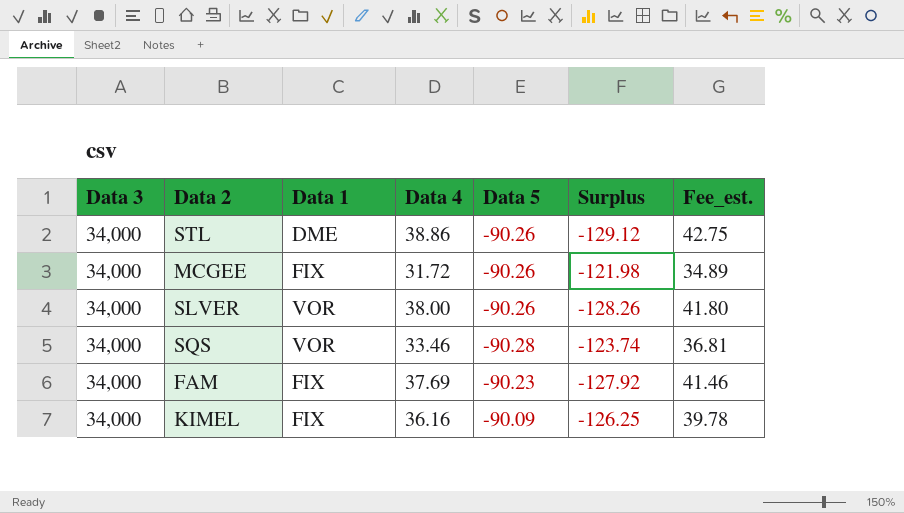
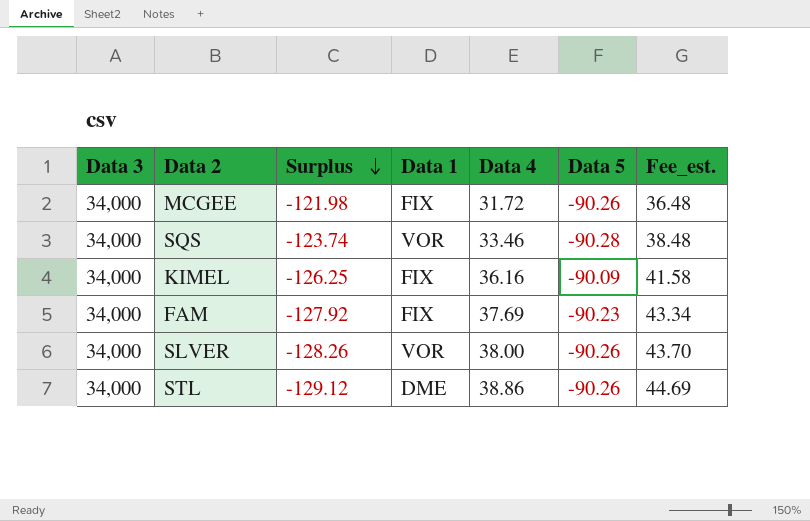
row order: none -> Surplus descending
column Surplus | position: 6 -> 3
column Fee_est. | formula: [Data 4] * 1.1 -> [Data 4] * 1.15

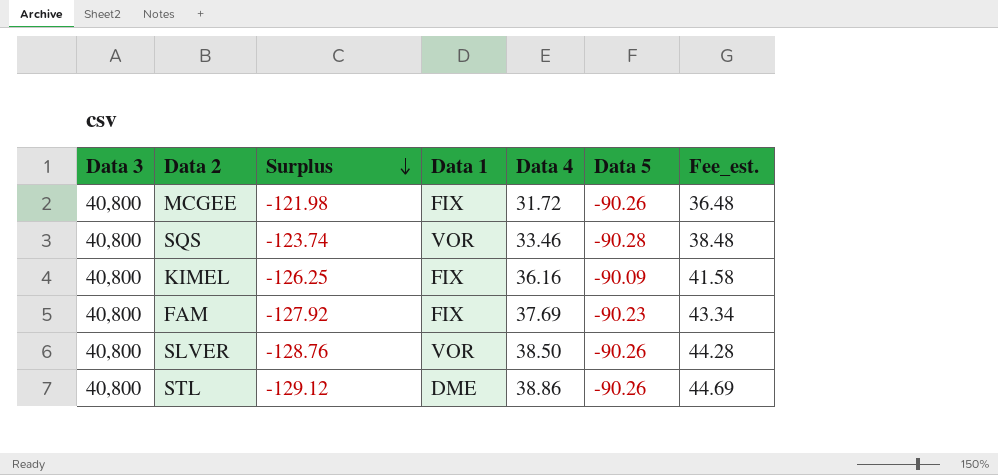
MCGEE | Data 3: 34,000 -> 40,800
SQS | Data 3: 34,000 -> 40,800
KIMEL | Data 3: 34,000 -> 40,800
FAM | Data 3: 34,000 -> 40,800
SLVER | Data 3: 34,000 -> 40,800
SLVER | Surplus: -128.26 -> -128.76
SLVER | Data 4: 38.00 -> 38.50
SLVER | Fee_est.: 43.70 -> 44.28
STL | Data 3: 34,000 -> 40,800

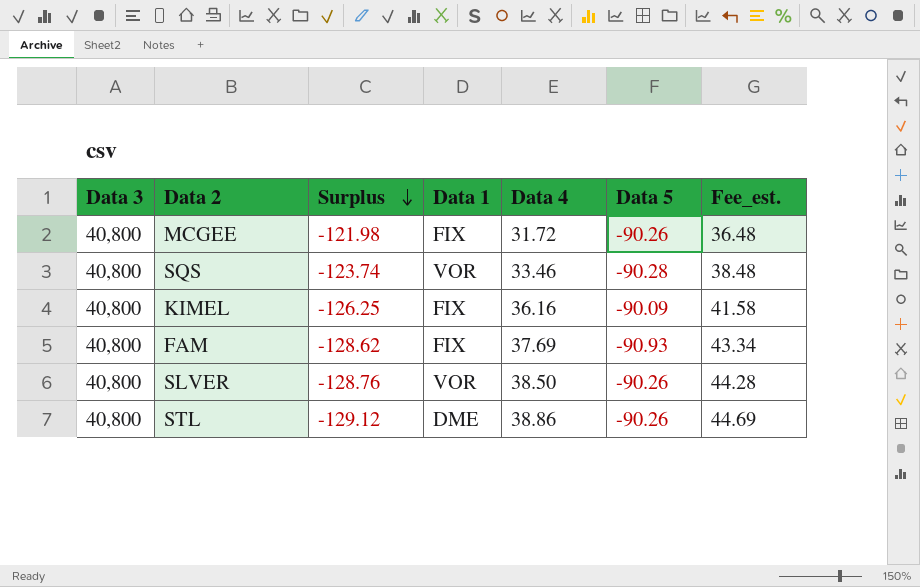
FAM | Surplus: -127.92 -> -128.62
FAM | Data 5: -90.23 -> -90.93

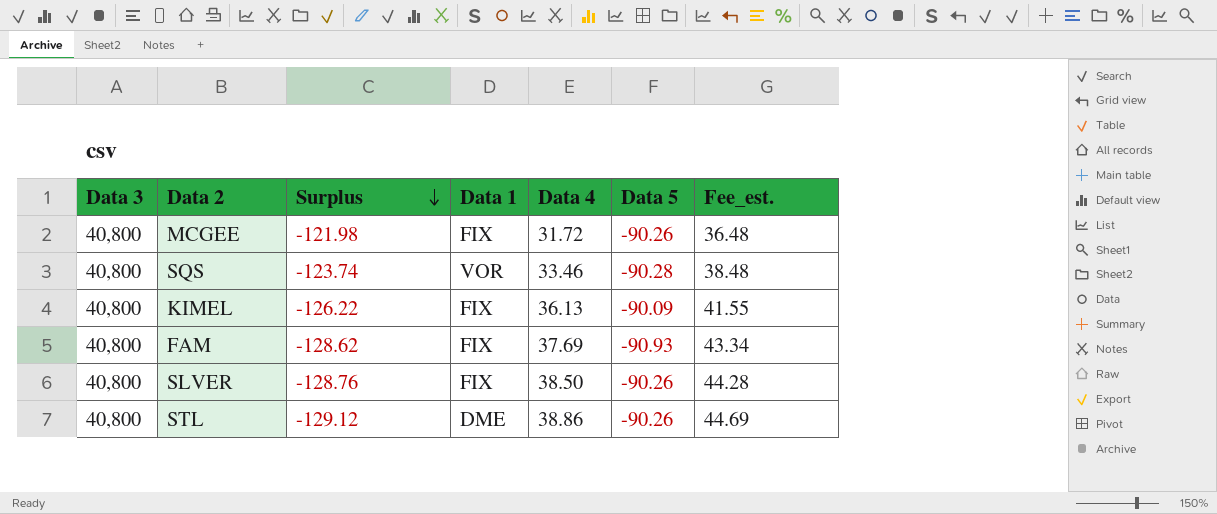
KIMEL | Surplus: -126.25 -> -126.22
KIMEL | Data 4: 36.16 -> 36.13
KIMEL | Fee_est.: 41.58 -> 41.55
SLVER | Data 1: VOR -> FIX

